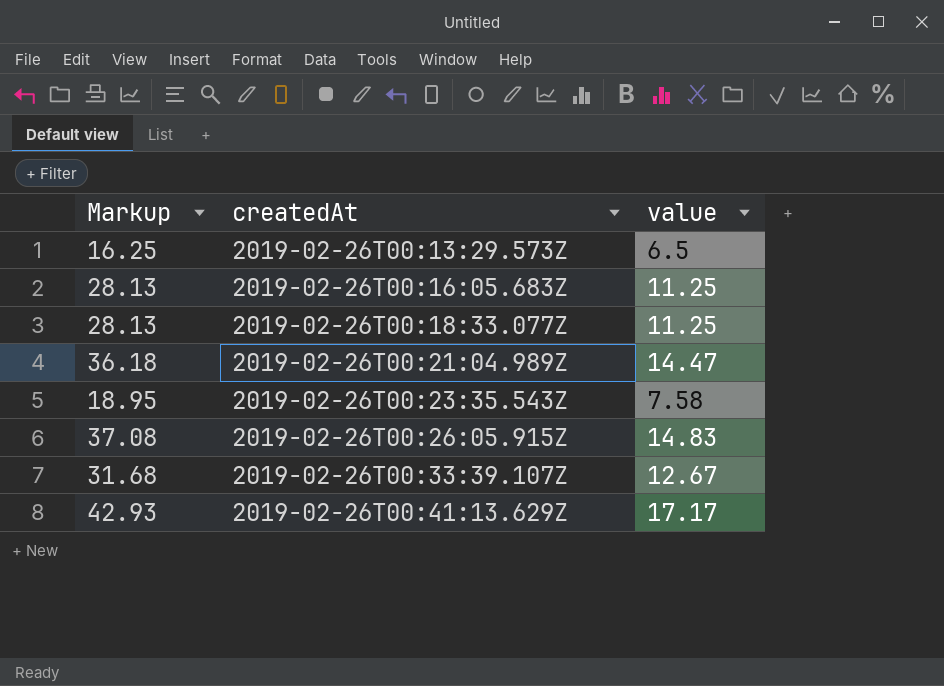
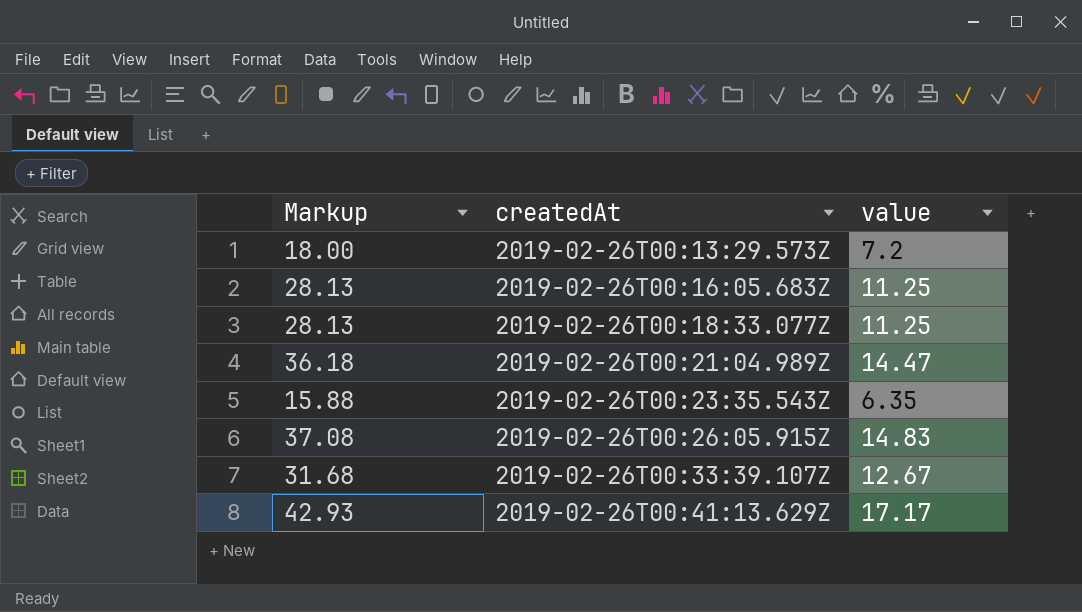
2019-02-26T00:13:29.573Z | Markup: 16.25 -> 18.00
2019-02-26T00:13:29.573Z | value: 6.5 -> 7.2
2019-02-26T00:23:35.543Z | Markup: 18.95 -> 15.88
2019-02-26T00:23:35.543Z | value: 7.58 -> 6.35

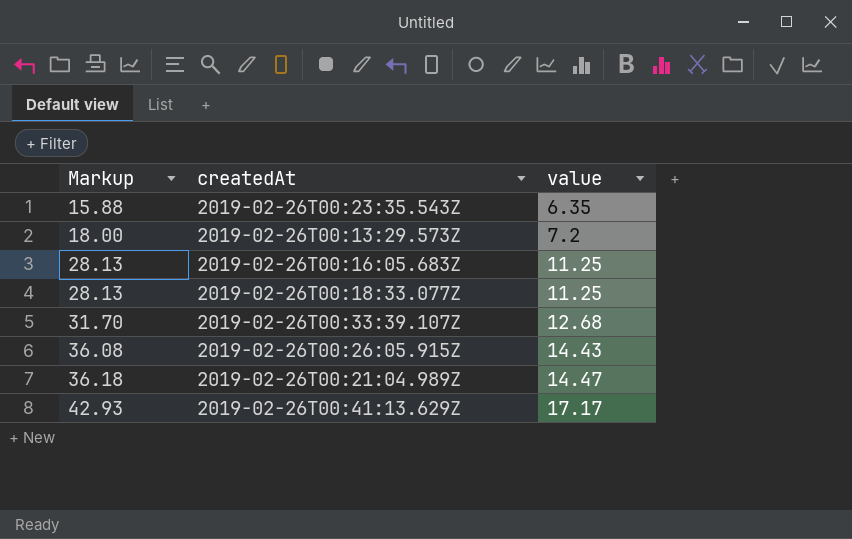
row order: createdAt ascending -> Markup ascending
2019-02-26T00:33:39.107Z | Markup: 31.68 -> 31.70
2019-02-26T00:33:39.107Z | value: 12.67 -> 12.68
2019-02-26T00:26:05.915Z | Markup: 37.08 -> 36.08
2019-02-26T00:26:05.915Z | value: 14.83 -> 14.43

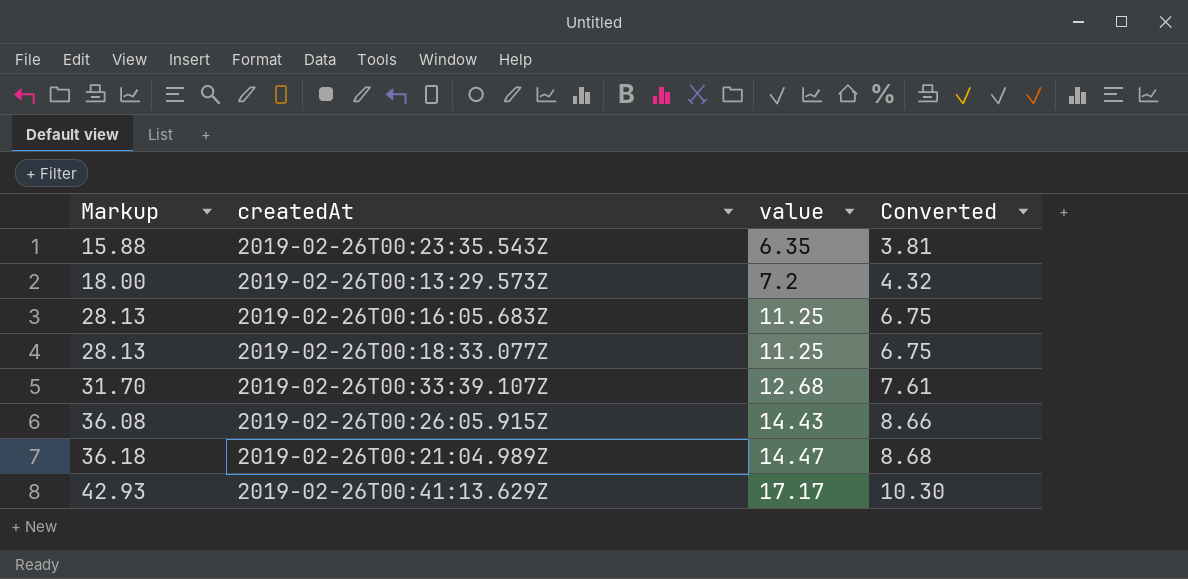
column Converted | formula: none -> [value] * 0.6

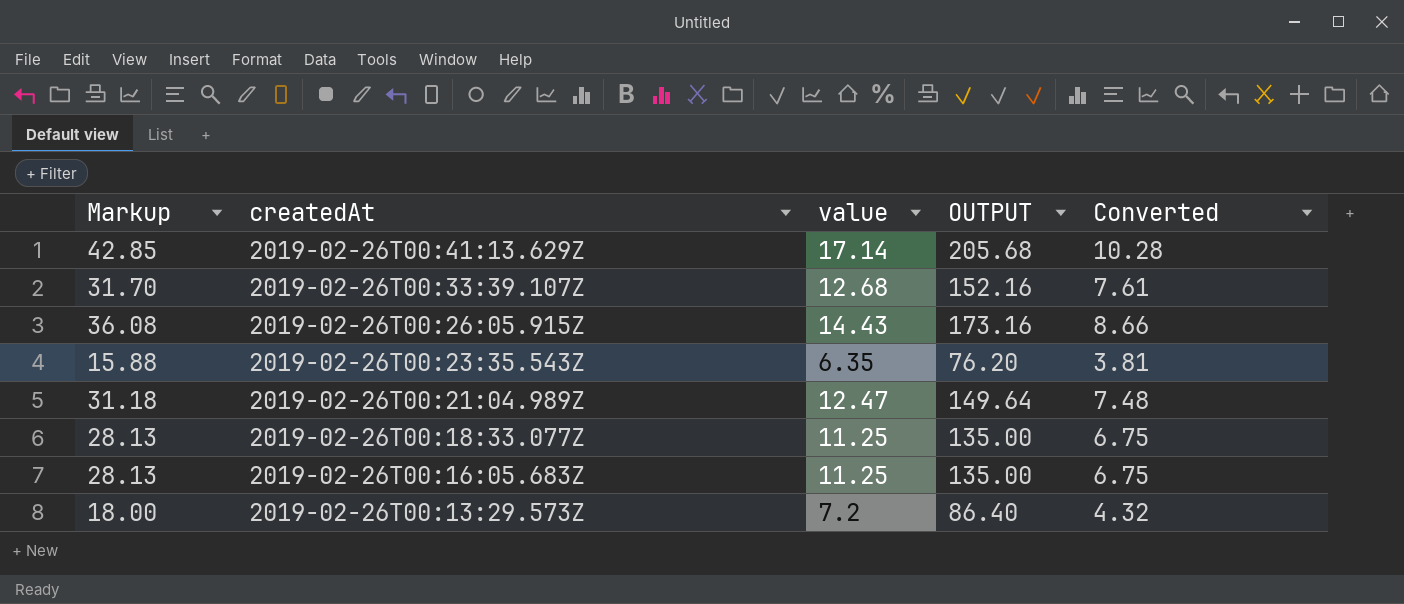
row order: Markup ascending -> createdAt descending
column OUTPUT | formula: none -> [value] * 12
2019-02-26T00:41:13.629Z | Markup: 42.93 -> 42.85
2019-02-26T00:41:13.629Z | value: 17.17 -> 17.14
2019-02-26T00:41:13.629Z | Converted: 10.30 -> 10.28
2019-02-26T00:21:04.989Z | Markup: 36.18 -> 31.18
2019-02-26T00:21:04.989Z | value: 14.47 -> 12.47
2019-02-26T00:21:04.989Z | Converted: 8.68 -> 7.48

